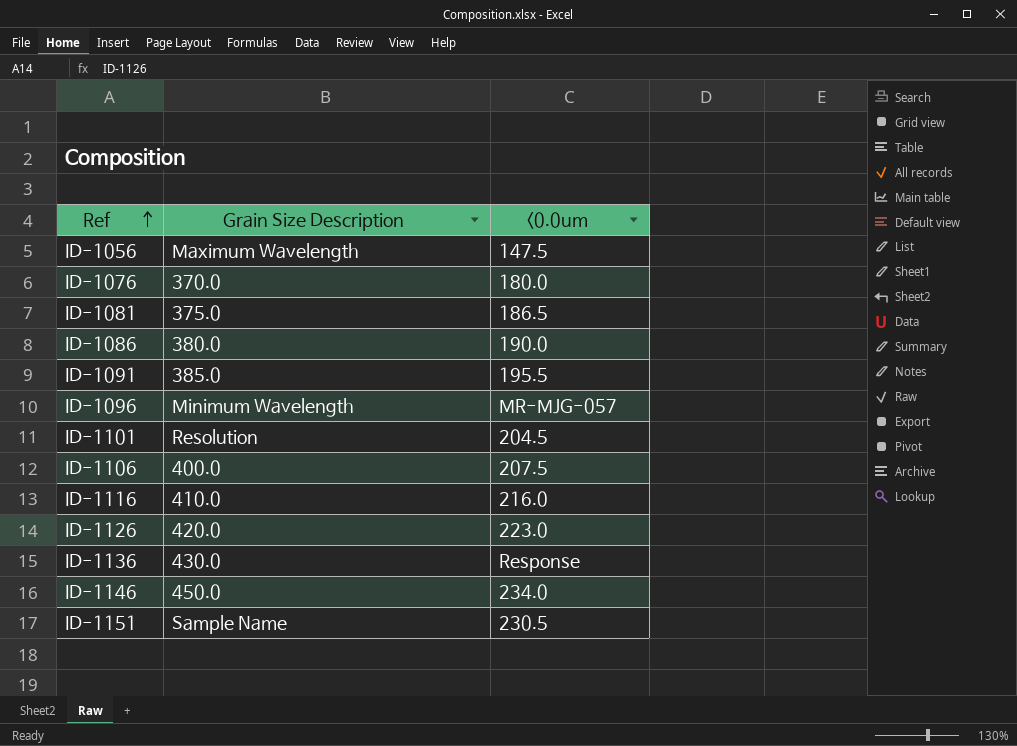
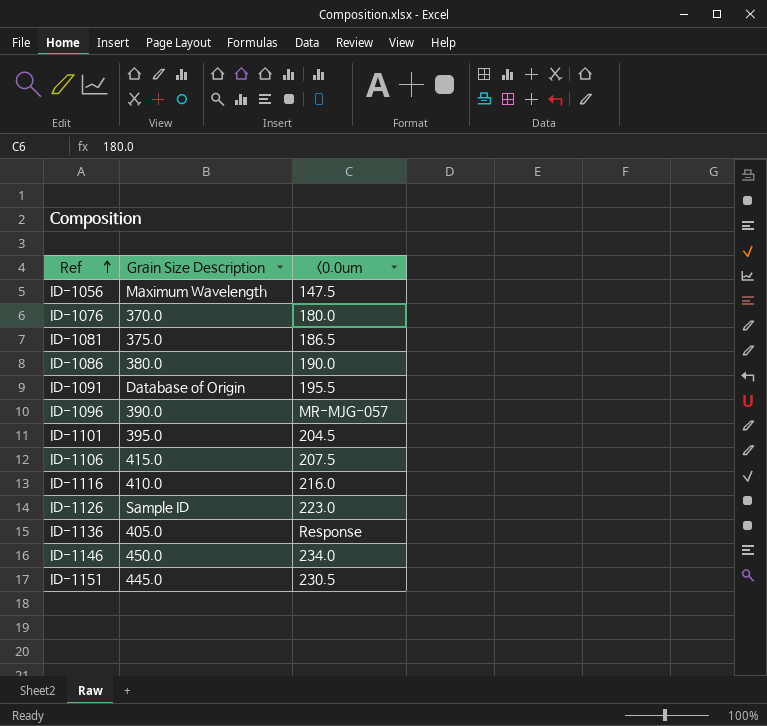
ID-1091 | Grain Size Description: 385.0 -> Database of Origin
ID-1096 | Grain Size Description: Minimum Wavelength -> 390.0
ID-1101 | Grain Size Description: Resolution -> 395.0
ID-1106 | Grain Size Description: 400.0 -> 415.0
ID-1126 | Grain Size Description: 420.0 -> Sample ID
ID-1136 | Grain Size Description: 430.0 -> 405.0
ID-1151 | Grain Size Description: Sample Name -> 445.0

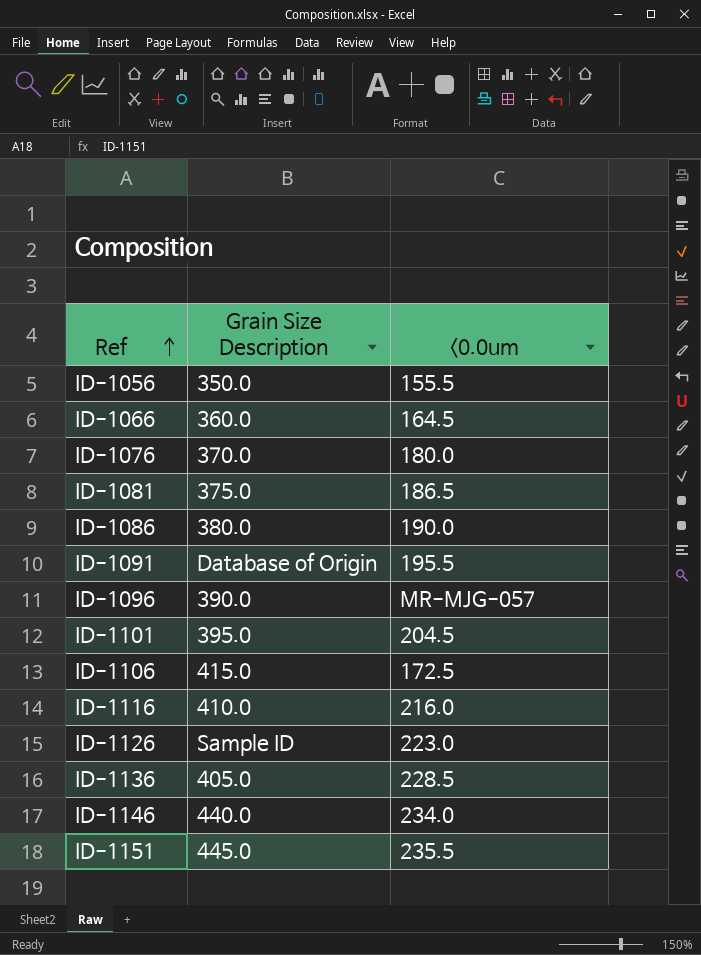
ID-1056 | Grain Size Description: Maximum Wavelength -> 350.0
ID-1056 | <0.0um: 147.5 -> 155.5
row ID-1066: none -> 360.0 | 164.5
ID-1106 | <0.0um: 207.5 -> 172.5
ID-1136 | <0.0um: Response -> 228.5
ID-1146 | Grain Size Description: 450.0 -> 440.0
ID-1151 | <0.0um: 230.5 -> 235.5

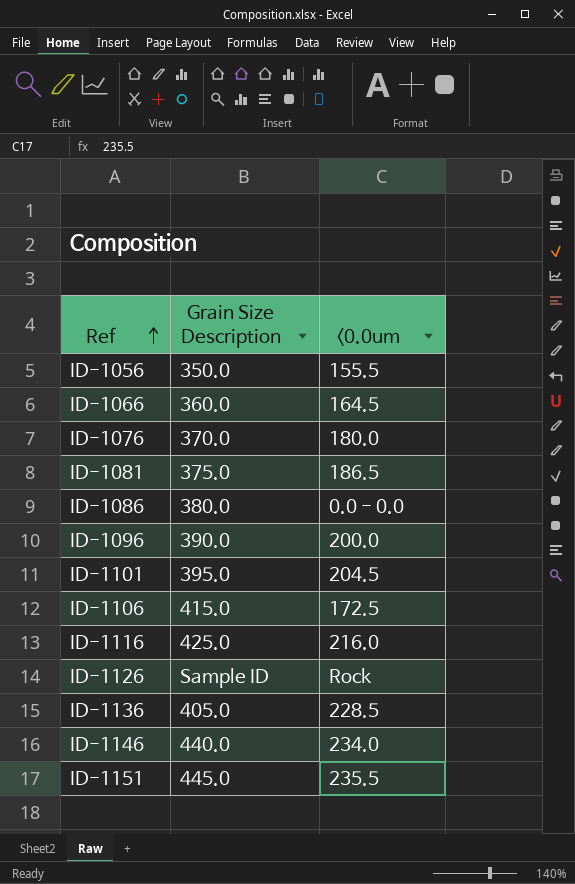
row ID-1091: Database of Origin | 195.5 -> none
ID-1086 | <0.0um: 190.0 -> 0.0 - 0.0
ID-1096 | <0.0um: MR-MJG-057 -> 200.0
ID-1116 | Grain Size Description: 410.0 -> 425.0
ID-1126 | <0.0um: 223.0 -> Rock

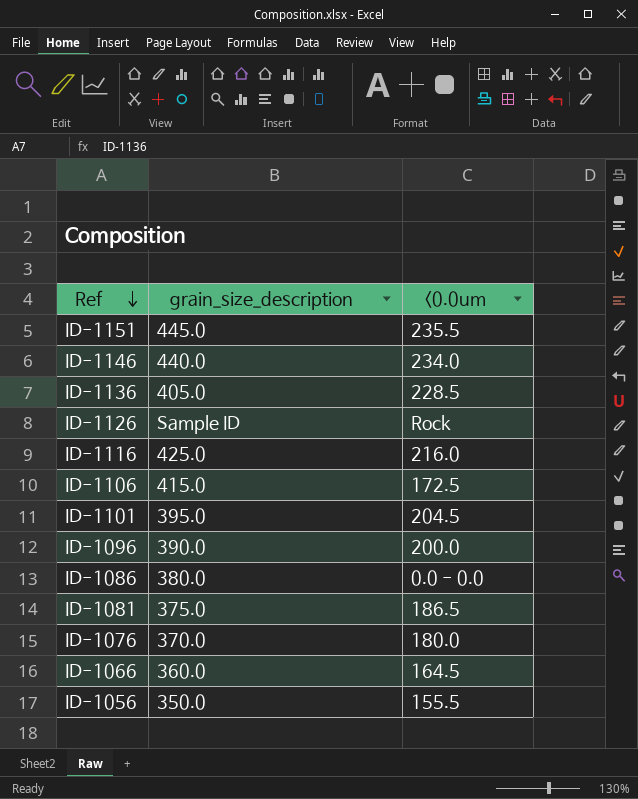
row order: Ref ascending -> Ref descending
column name: Grain Size Description -> grain_size_description

